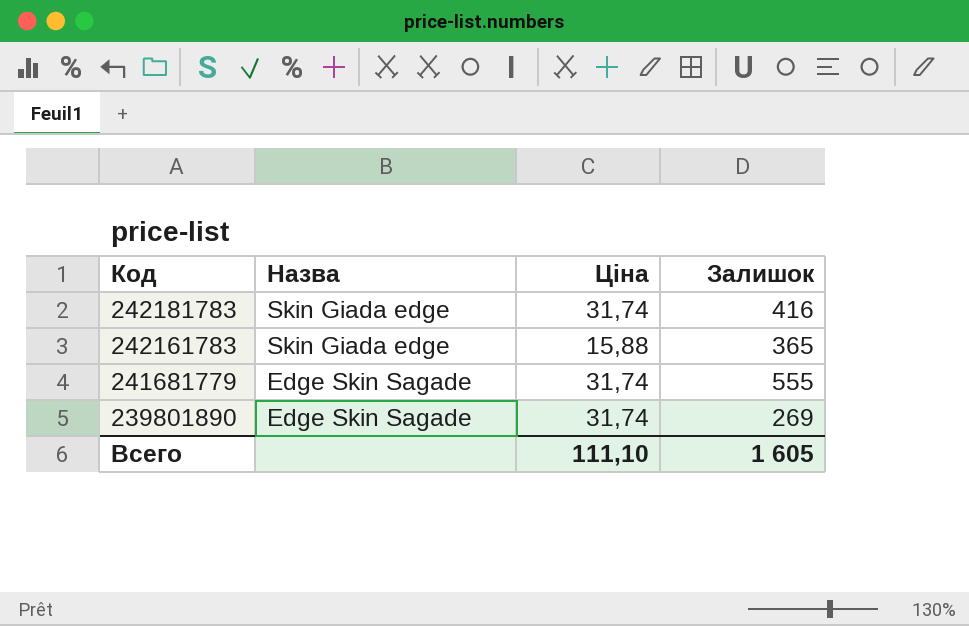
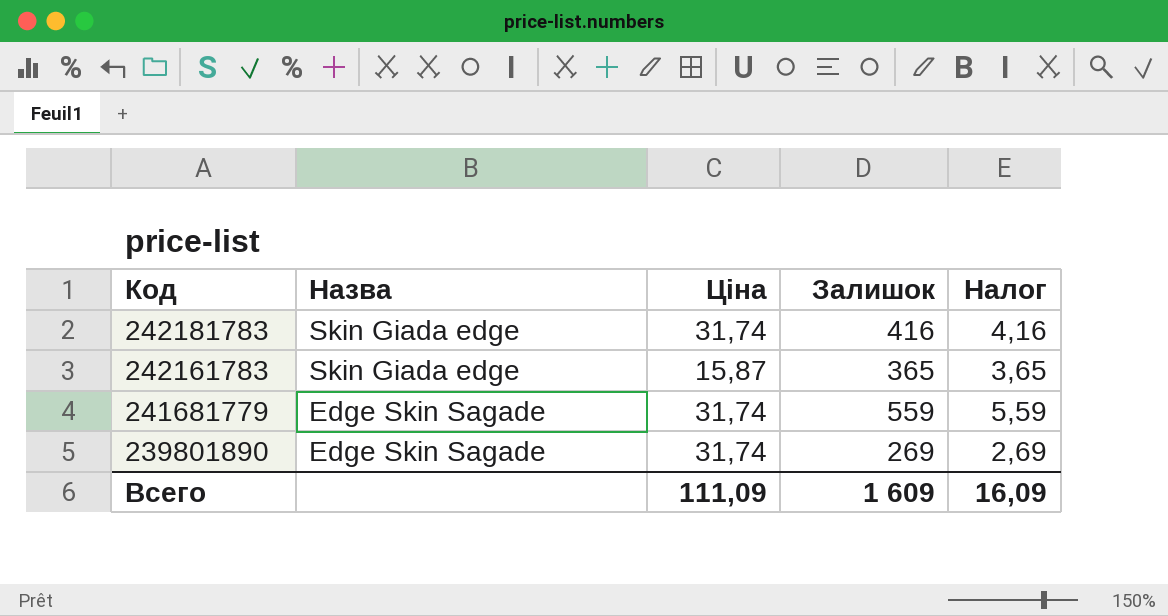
column Налог | formula: none -> [Залишок] * 0,01
242161783 | Ціна: 15,88 -> 15,87
241681779 | Залишок: 555 -> 559
Всего | Ціна: 111,10 -> 111,09
Всего | Залишок: 1 605 -> 1 609

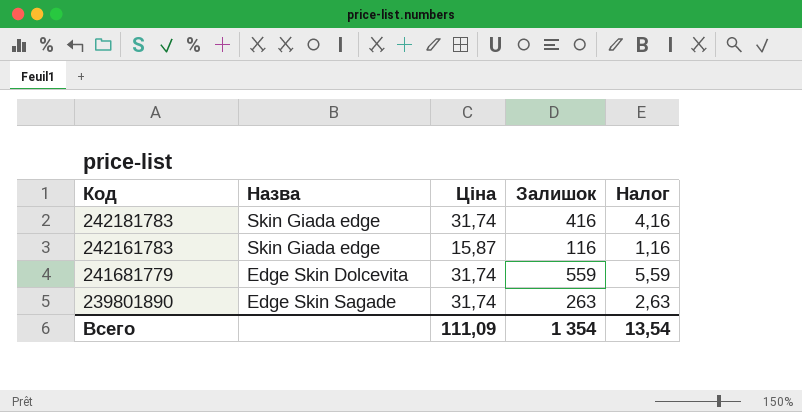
242161783 | Залишок: 365 -> 116
242161783 | Налог: 3,65 -> 1,16
241681779 | Назва: Edge Skin Sagade -> Edge Skin Dolcevita
239801890 | Залишок: 269 -> 263
239801890 | Налог: 2,69 -> 2,63
Всего | Залишок: 1 609 -> 1 354
Всего | Налог: 16,09 -> 13,54

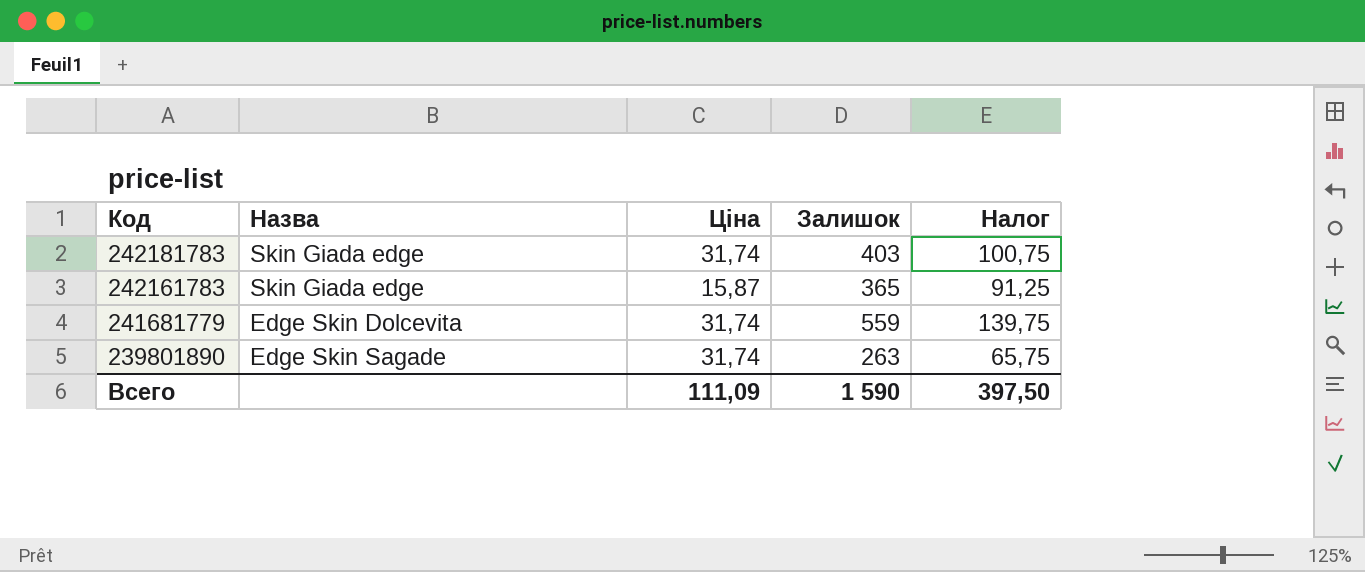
column Налог | formula: [Залишок] * 0,01 -> [Залишок] * 0,25
242181783 | Залишок: 416 -> 403
242161783 | Залишок: 116 -> 365
Всего | Залишок: 1 354 -> 1 590
Всего | Налог: 13,54 -> 397,50

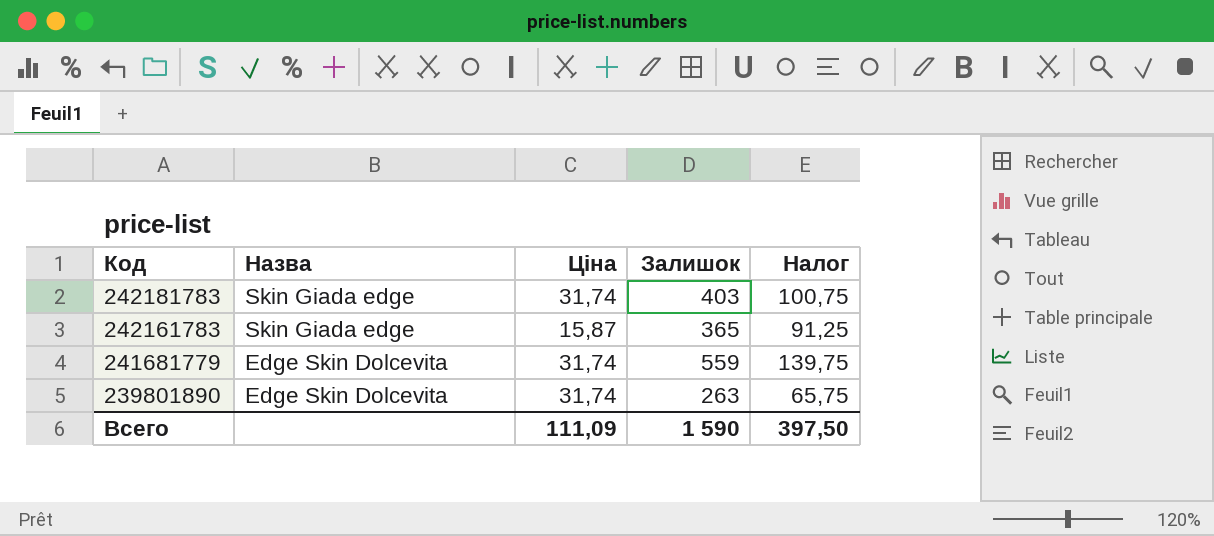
239801890 | Назва: Edge Skin Sagade -> Edge Skin Dolcevita

